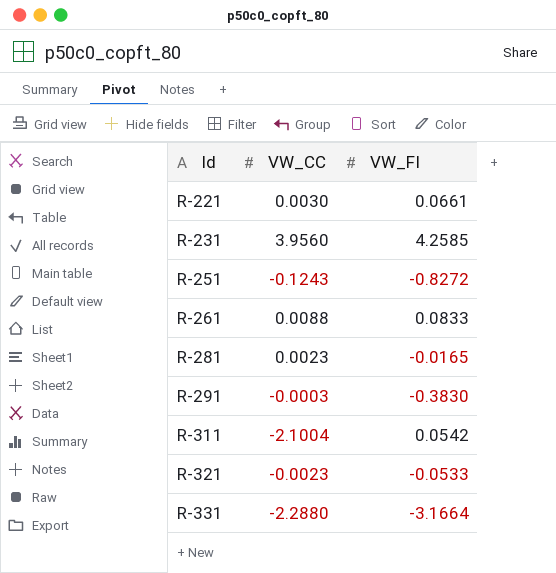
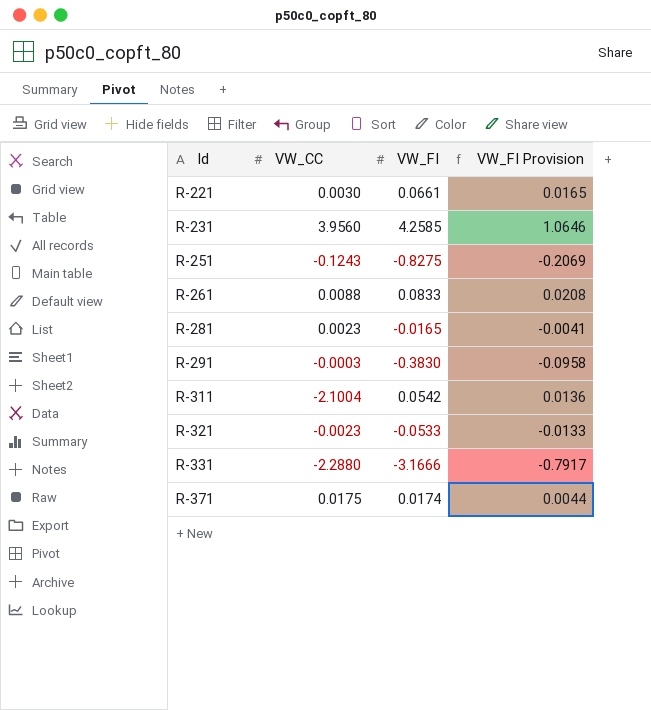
column VW_FI Provision | formula: none -> [VW_FI] * 0.25
R-251 | VW_FI: -0.8272 -> -0.8275
R-331 | VW_FI: -3.1664 -> -3.1666
row R-371: none -> 0.0175 | 0.0174 | 0.0044

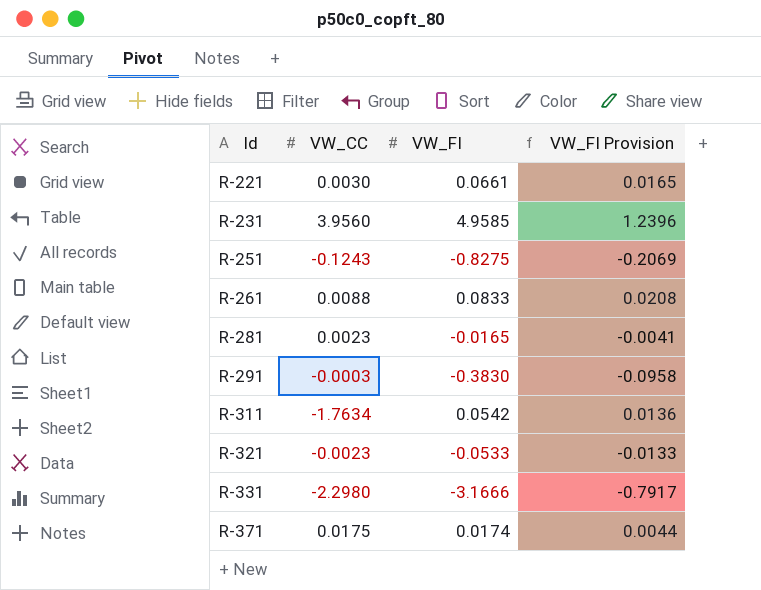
R-231 | VW_FI: 4.2585 -> 4.9585
R-231 | VW_FI Provision: 1.0646 -> 1.2396
R-311 | VW_CC: -2.1004 -> -1.7634
R-331 | VW_CC: -2.2880 -> -2.2980

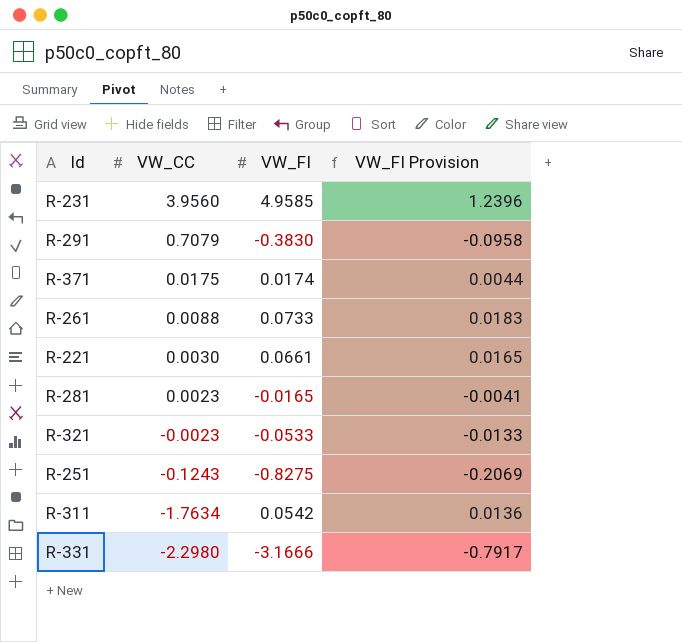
row order: Id ascending -> VW_CC descending
R-291 | VW_CC: -0.0003 -> 0.7079
R-261 | VW_FI: 0.0833 -> 0.0733
R-261 | VW_FI Provision: 0.0208 -> 0.0183

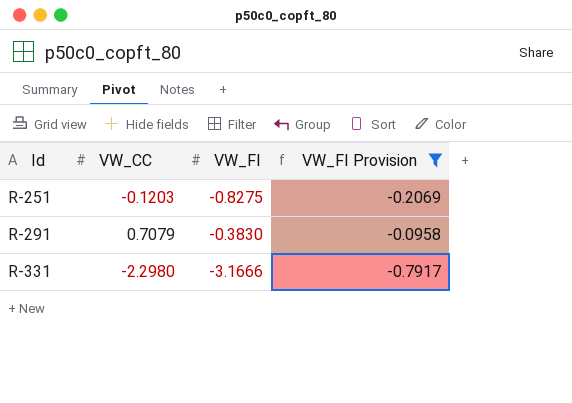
filter: none -> VW_FI Provision <= -0.0958
row order: VW_CC descending -> Id ascending
R-251 | VW_CC: -0.1243 -> -0.1203

